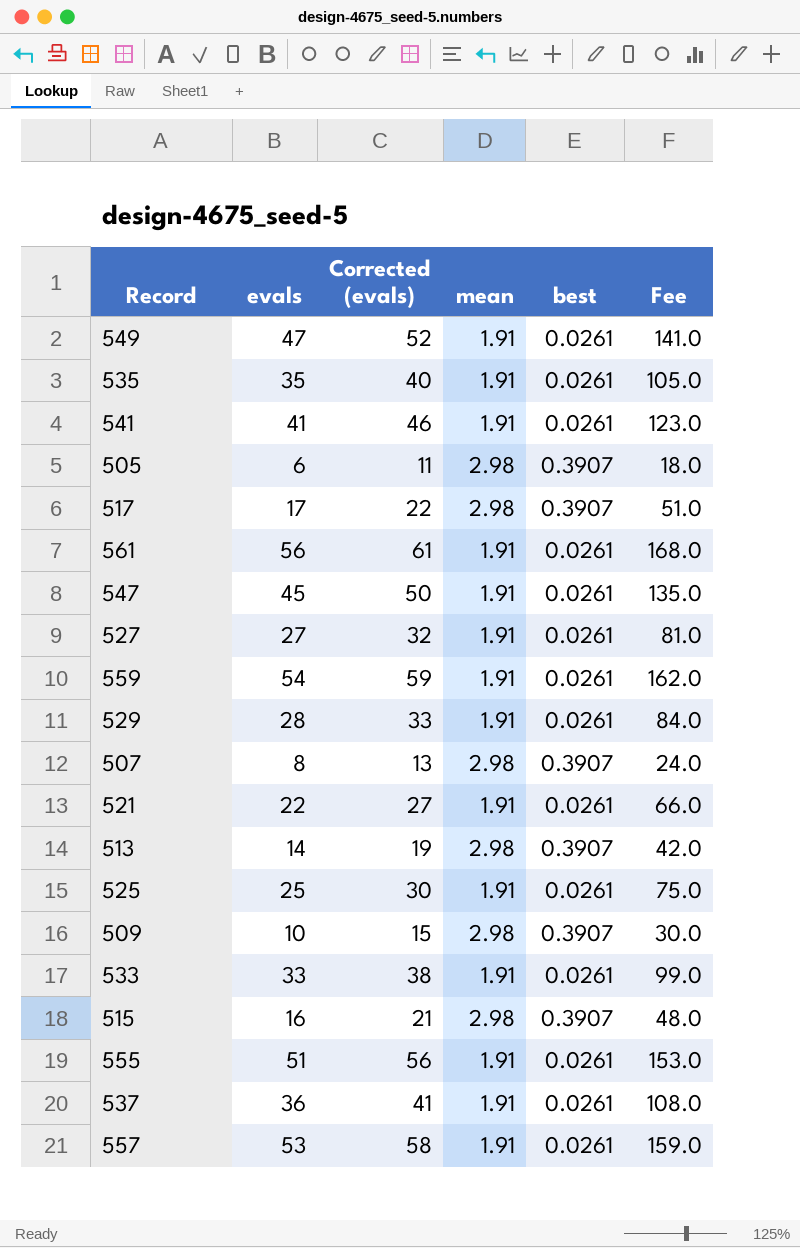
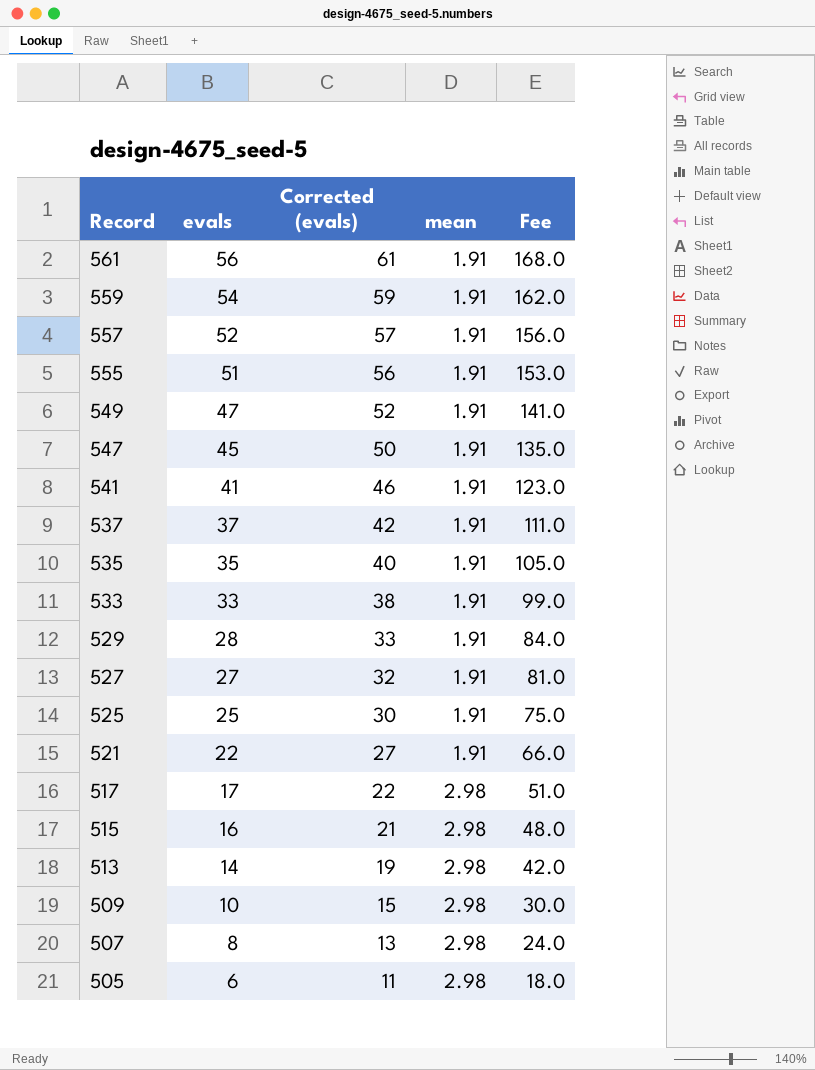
row order: none -> Record descending
column best | position: 5 -> none
557 | evals: 53 -> 52
557 | Corrected (evals): 58 -> 57
557 | Fee: 159.0 -> 156.0
537 | evals: 36 -> 37
537 | Corrected (evals): 41 -> 42
537 | Fee: 108.0 -> 111.0

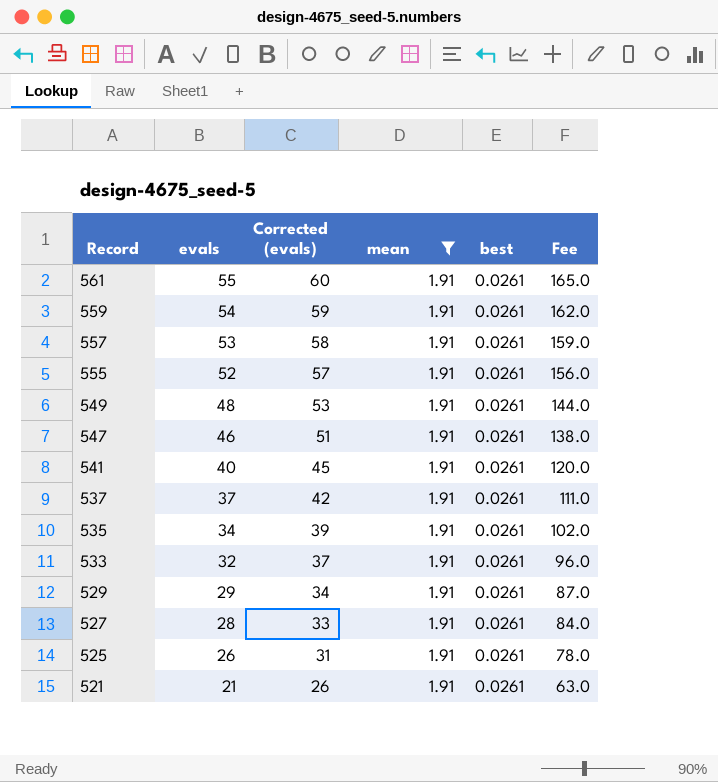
filter: none -> mean = 1.91
column best | position: none -> 5
561 | evals: 56 -> 55
561 | Corrected (evals): 61 -> 60
561 | Fee: 168.0 -> 165.0
557 | evals: 52 -> 53
557 | Corrected (evals): 57 -> 58
557 | Fee: 156.0 -> 159.0
555 | evals: 51 -> 52
555 | Corrected (evals): 56 -> 57
555 | Fee: 153.0 -> 156.0
549 | evals: 47 -> 48
549 | Corrected (evals): 52 -> 53
549 | Fee: 141.0 -> 144.0
547 | evals: 45 -> 46
547 | Corrected (evals): 50 -> 51
547 | Fee: 135.0 -> 138.0
541 | evals: 41 -> 40
541 | Corrected (evals): 46 -> 45
541 | Fee: 123.0 -> 120.0
535 | evals: 35 -> 34
535 | Corrected (evals): 40 -> 39
535 | Fee: 105.0 -> 102.0
533 | evals: 33 -> 32
533 | Corrected (evals): 38 -> 37
533 | Fee: 99.0 -> 96.0
529 | evals: 28 -> 29
529 | Corrected (evals): 33 -> 34
529 | Fee: 84.0 -> 87.0
527 | evals: 27 -> 28
527 | Corrected (evals): 32 -> 33
527 | Fee: 81.0 -> 84.0
525 | evals: 25 -> 26
525 | Corrected (evals): 30 -> 31
525 | Fee: 75.0 -> 78.0
521 | evals: 22 -> 21
521 | Corrected (evals): 27 -> 26
521 | Fee: 66.0 -> 63.0

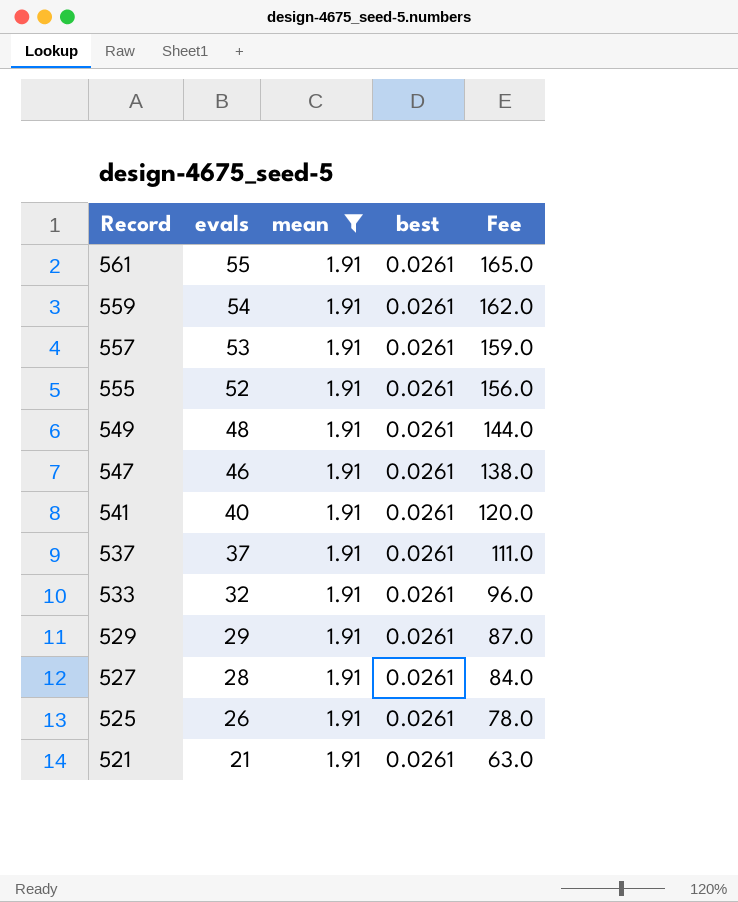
column Corrected (evals) | formula: [evals] + 5 -> none
row 535: 34 | 39 | 1.91 | 0.0261 | 102.0 -> none

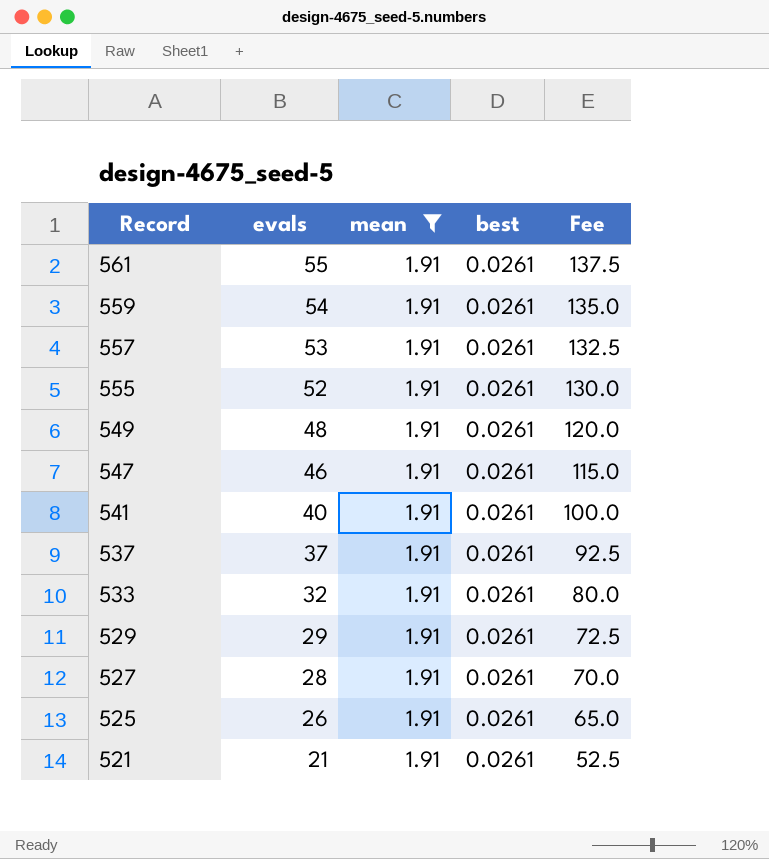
column Fee | formula: [evals] * 3 -> [evals] * 2.5

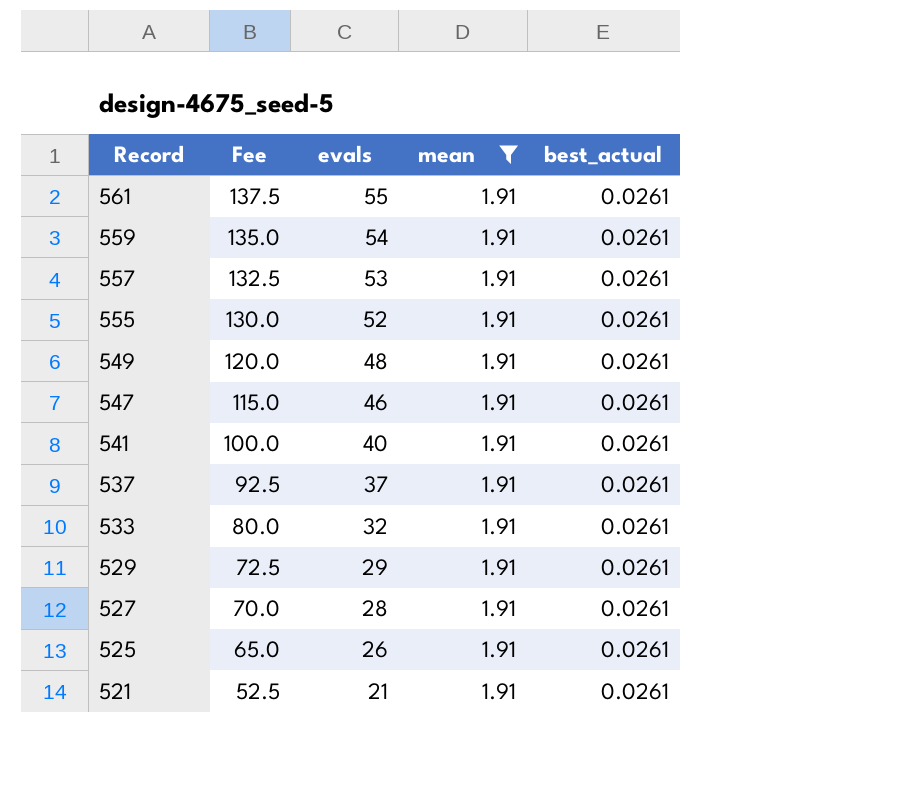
column Fee | position: 5 -> 2
column name: best -> best_actual

